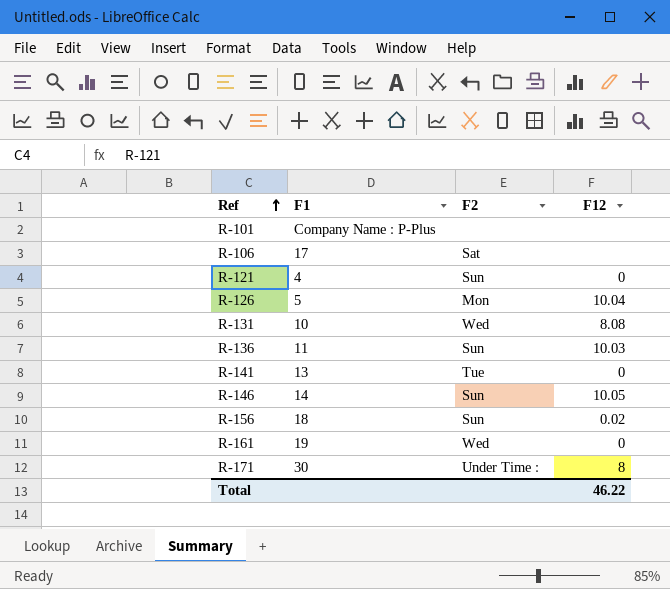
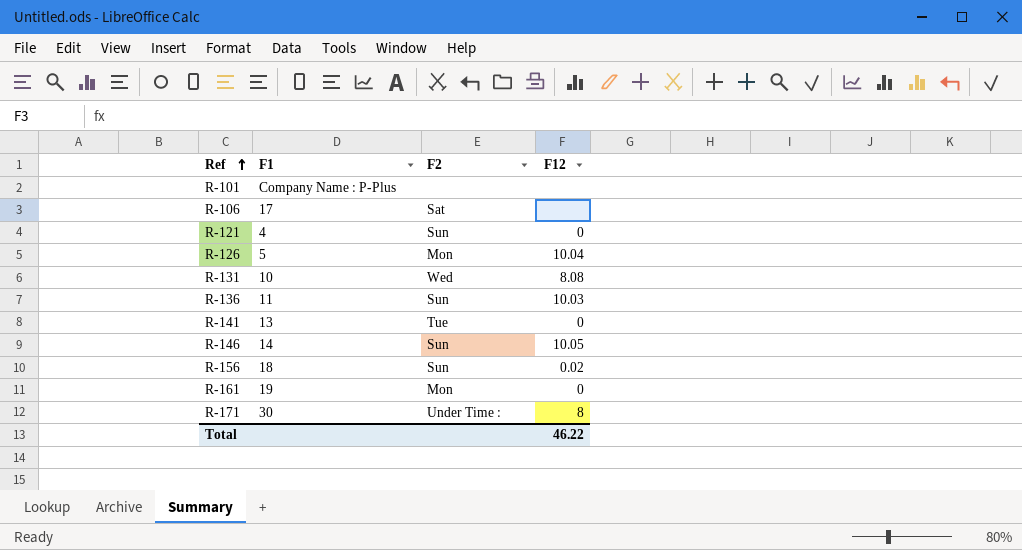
R-161 | F2: Wed -> Mon

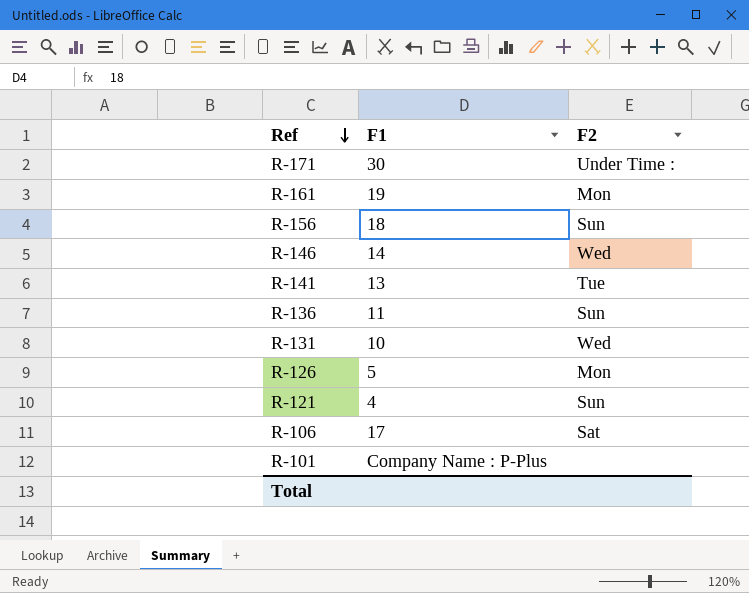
row order: Ref ascending -> Ref descending
column F12 | position: 4 -> none
R-146 | F2: Sun -> Wed

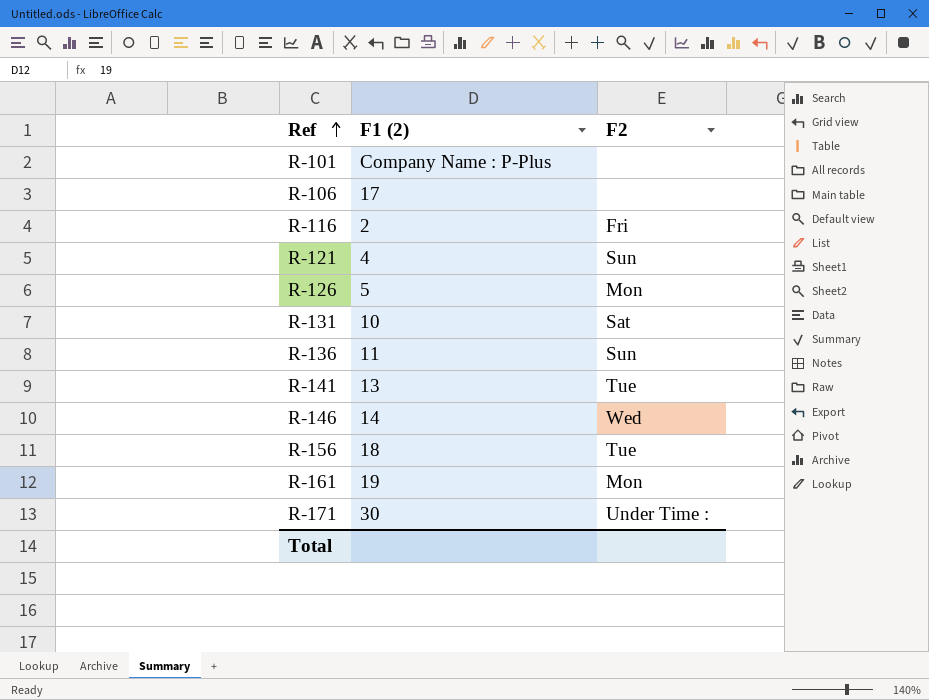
row order: Ref descending -> Ref ascending
column name: F1 -> F1 (2)
R-106 | F2: Sat -> none
row R-116: none -> 2 | Fri
R-131 | F2: Wed -> Sat
R-156 | F2: Sun -> Tue

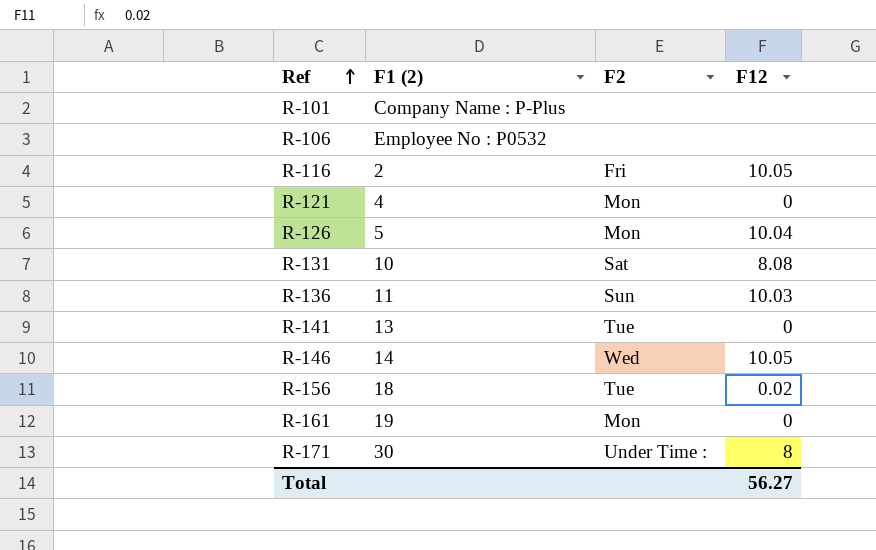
column F12 | position: none -> 4
R-106 | F1 (2): 17 -> Employee No : P0532
R-121 | F2: Sun -> Mon

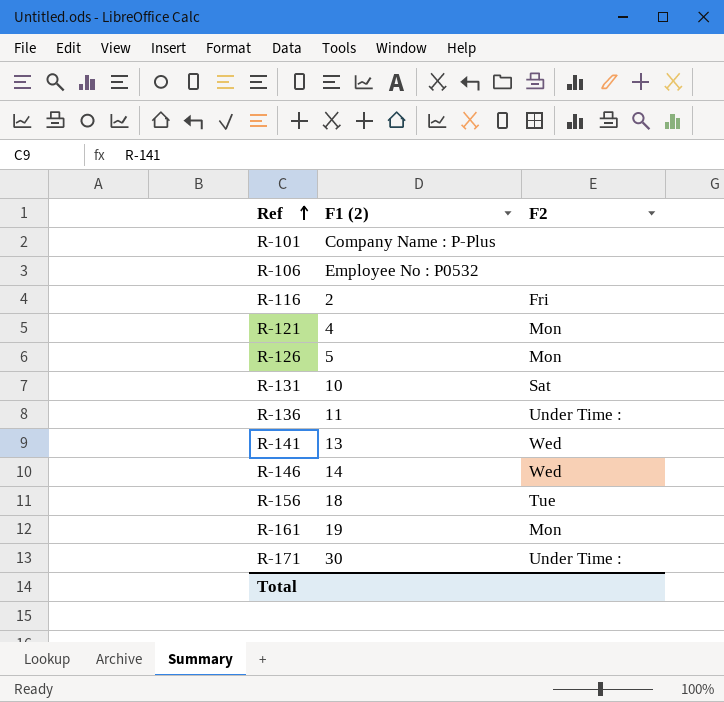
column F12 | position: 4 -> none
R-136 | F2: Sun -> Under Time :
R-141 | F2: Tue -> Wed

